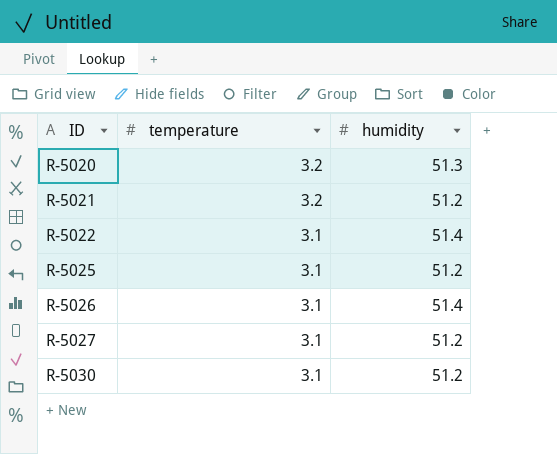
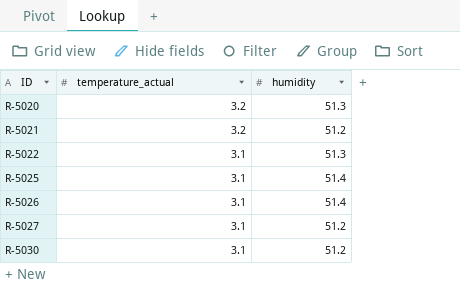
column name: temperature -> temperature_actual
R-5022 | humidity: 51.4 -> 51.3
R-5025 | humidity: 51.2 -> 51.4

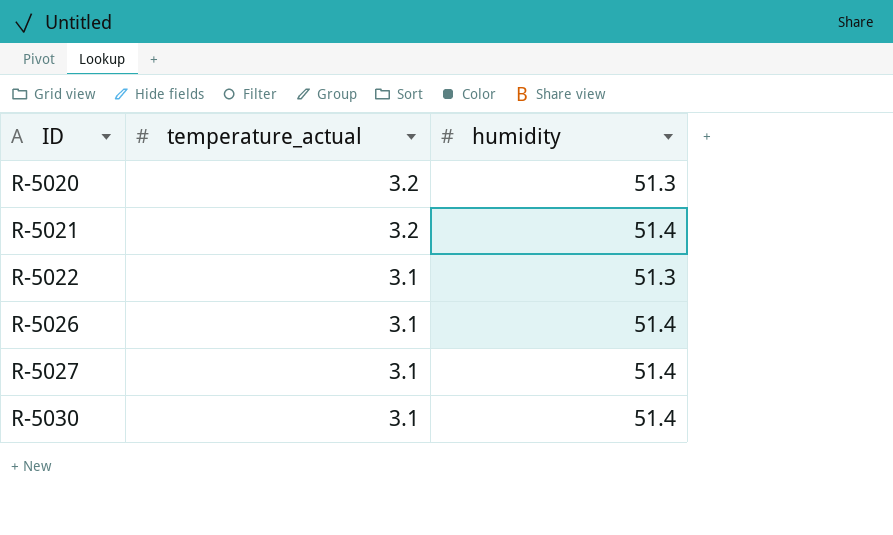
row R-5025: 3.1 | 51.4 -> none
R-5021 | humidity: 51.2 -> 51.4
R-5027 | humidity: 51.2 -> 51.4
R-5030 | humidity: 51.2 -> 51.4

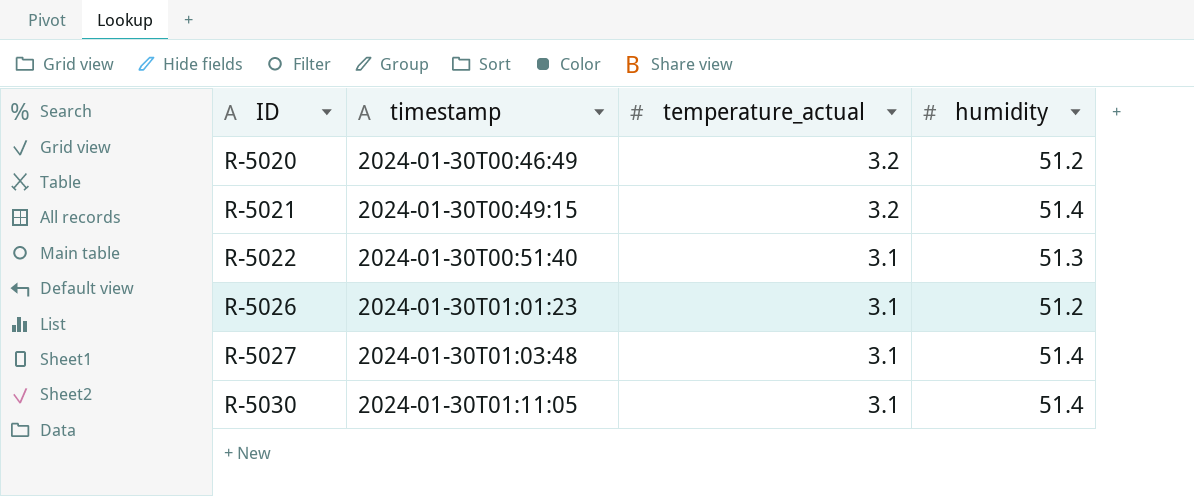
column timestamp | position: none -> 2
R-5020 | humidity: 51.3 -> 51.2
R-5026 | humidity: 51.4 -> 51.2

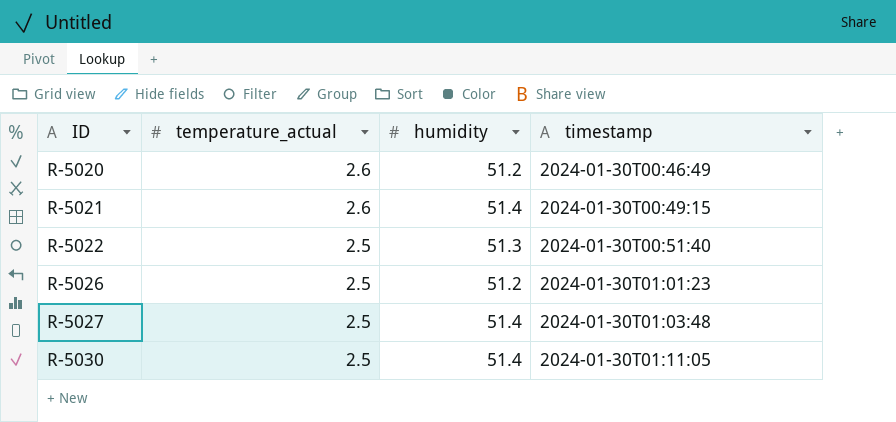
column timestamp | position: 2 -> 4
R-5020 | temperature_actual: 3.2 -> 2.6
R-5021 | temperature_actual: 3.2 -> 2.6
R-5022 | temperature_actual: 3.1 -> 2.5
R-5026 | temperature_actual: 3.1 -> 2.5
R-5027 | temperature_actual: 3.1 -> 2.5
R-5030 | temperature_actual: 3.1 -> 2.5

